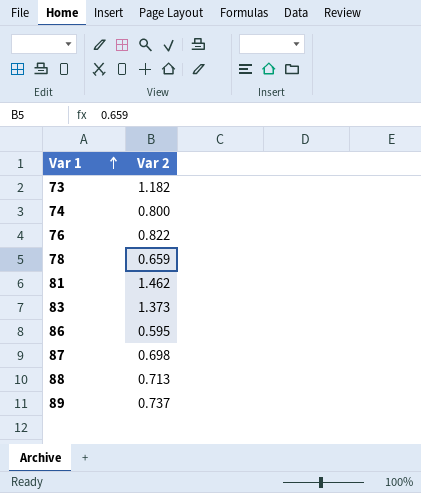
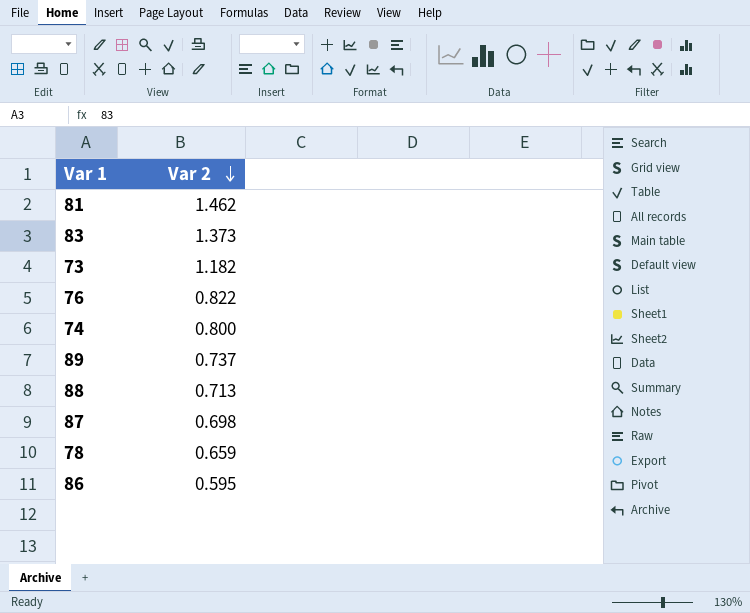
row order: Var 1 ascending -> Var 2 descending

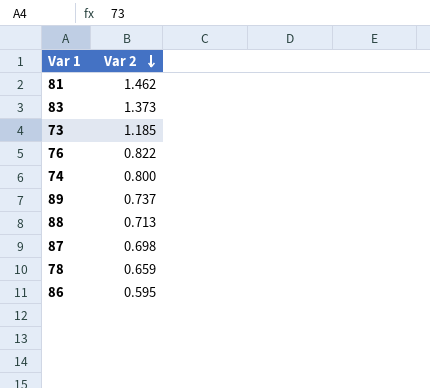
73 | Var 2: 1.182 -> 1.185

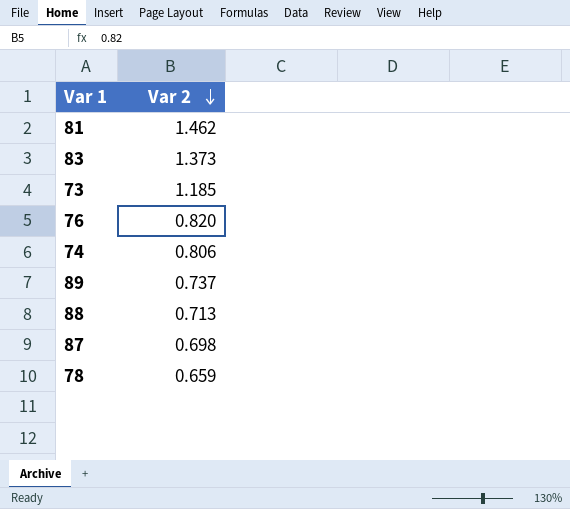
row 86: 0.595 -> none
76 | Var 2: 0.822 -> 0.820
74 | Var 2: 0.800 -> 0.806

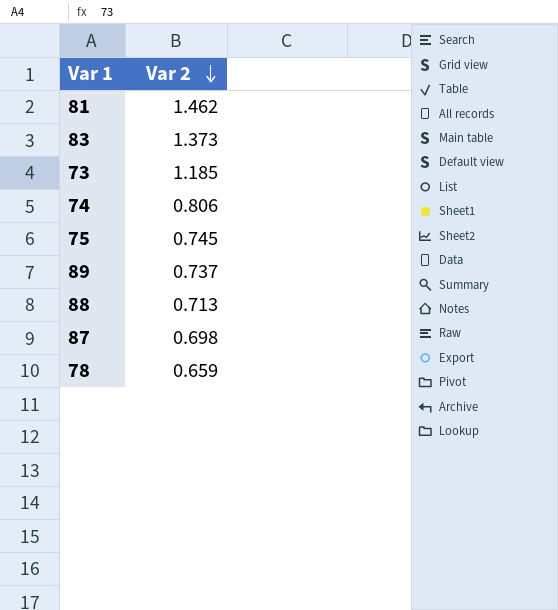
row 76: 0.820 -> none
row 75: none -> 0.745

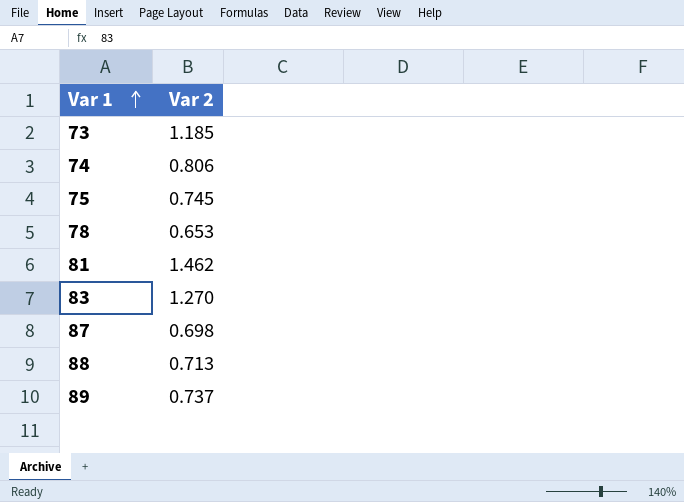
row order: Var 2 descending -> Var 1 ascending
78 | Var 2: 0.659 -> 0.653
83 | Var 2: 1.373 -> 1.270

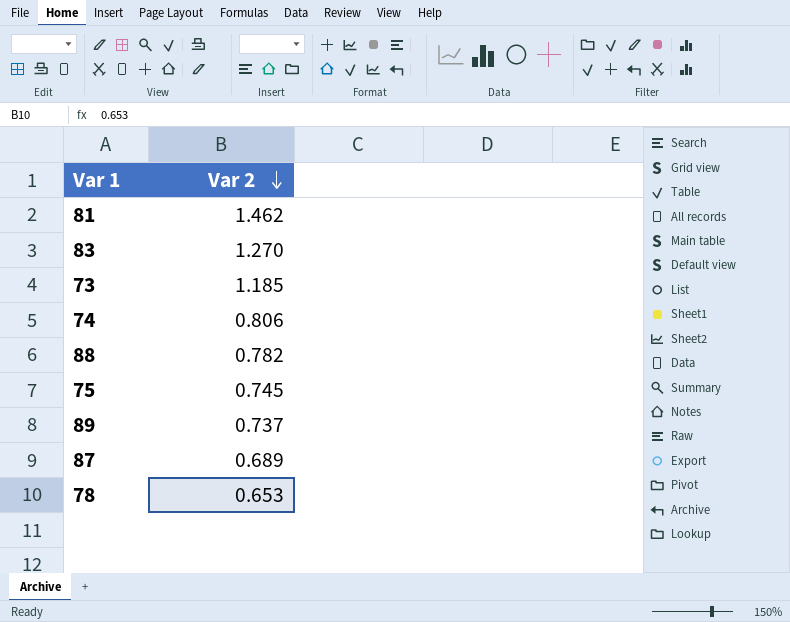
row order: Var 1 ascending -> Var 2 descending
88 | Var 2: 0.713 -> 0.782
87 | Var 2: 0.698 -> 0.689

